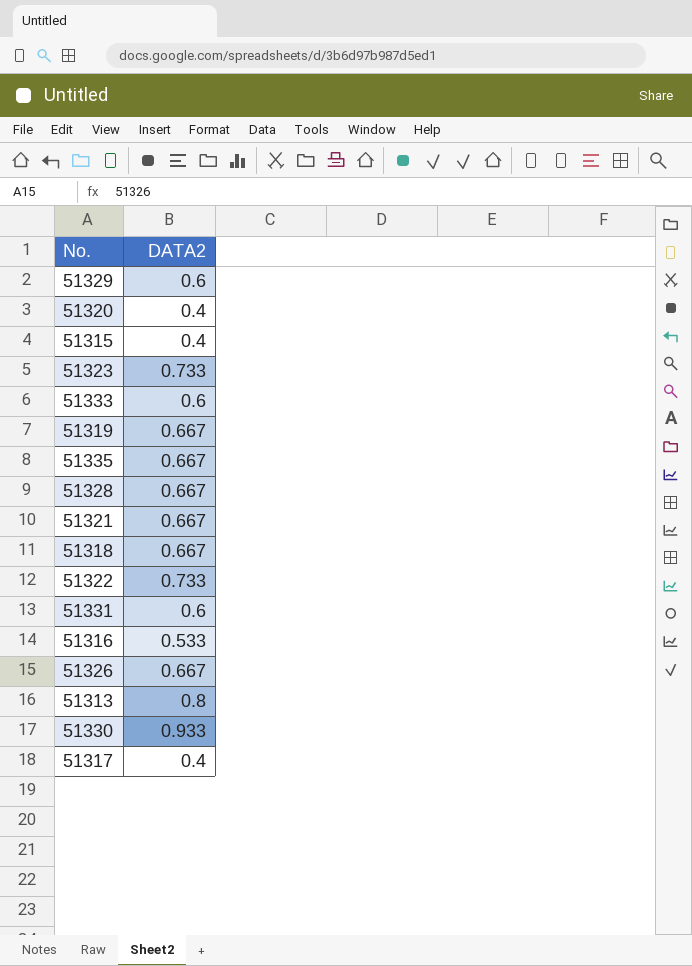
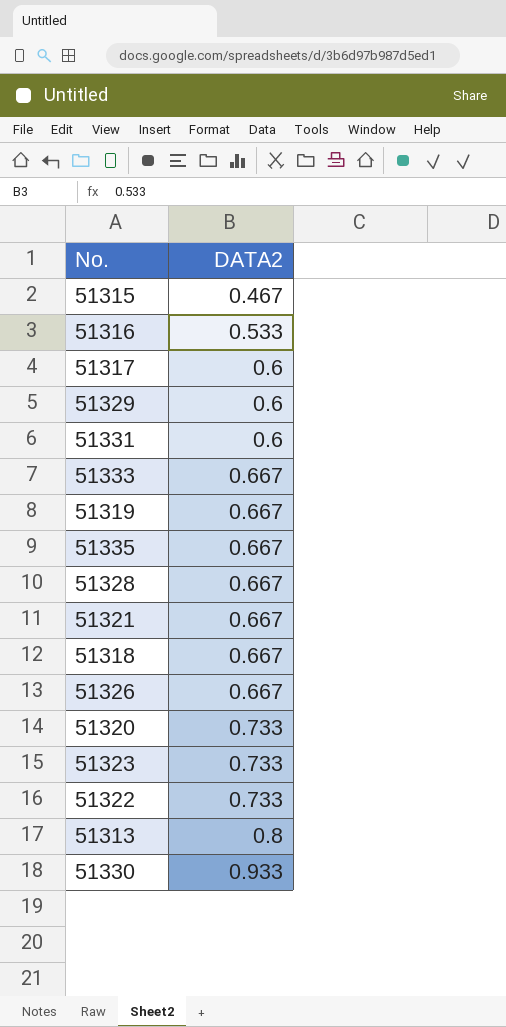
row order: none -> DATA2 ascending
51315 | DATA2: 0.4 -> 0.467
51317 | DATA2: 0.4 -> 0.6
51333 | DATA2: 0.6 -> 0.667
51320 | DATA2: 0.4 -> 0.733

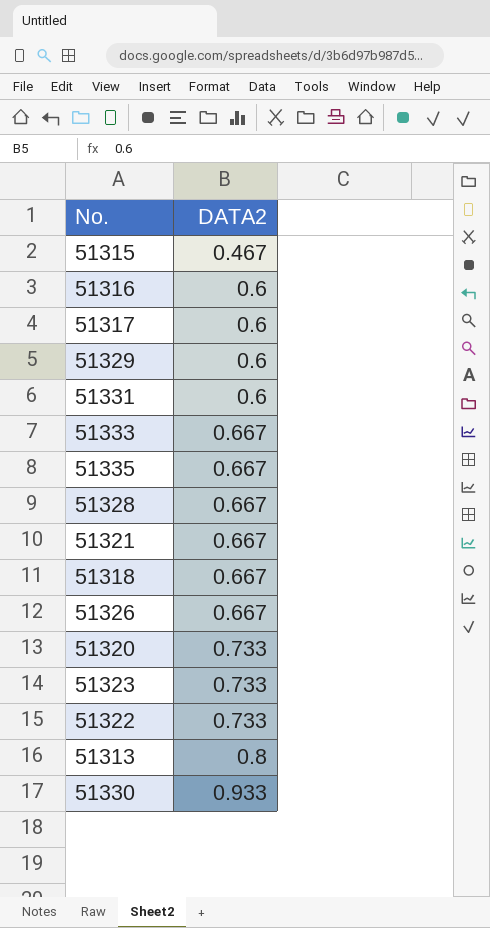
row 51319: 0.667 -> none
51316 | DATA2: 0.533 -> 0.6

